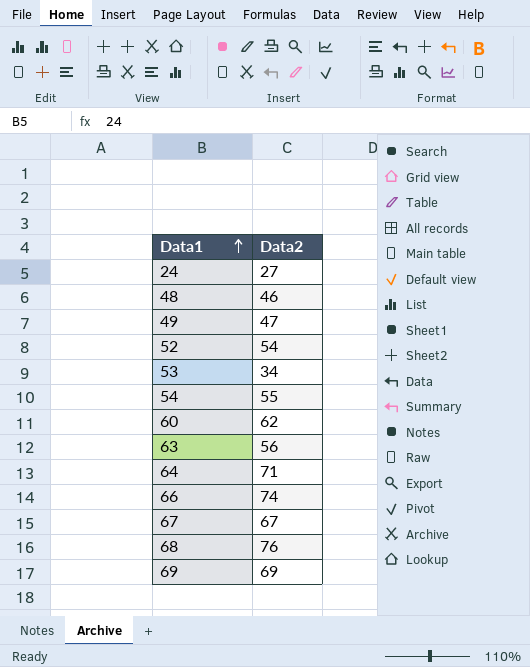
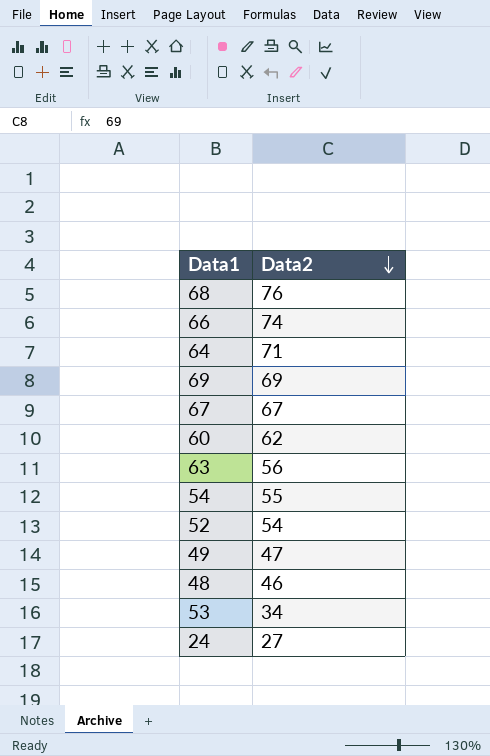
row order: Data1 ascending -> Data2 descending

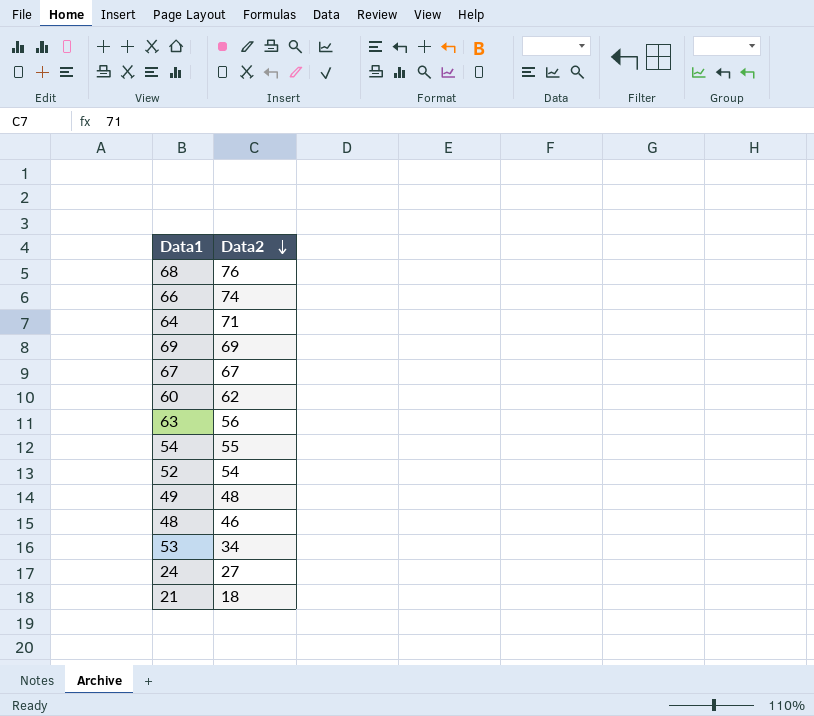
49 | Data2: 47 -> 48
row 21: none -> 18

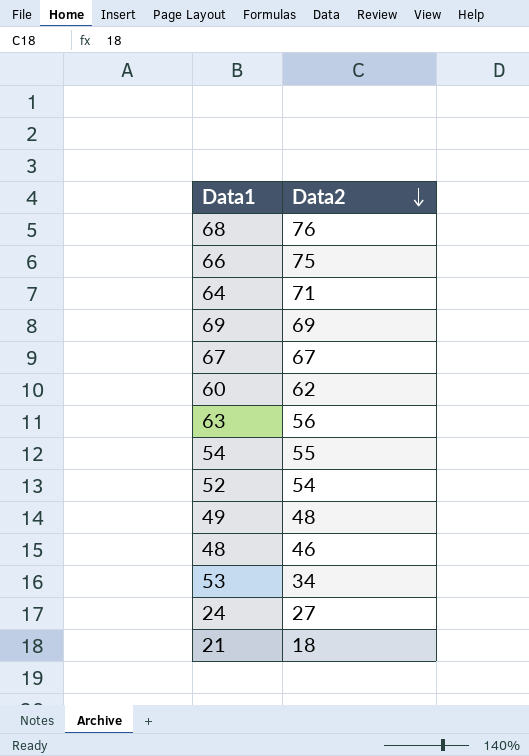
66 | Data2: 74 -> 75

